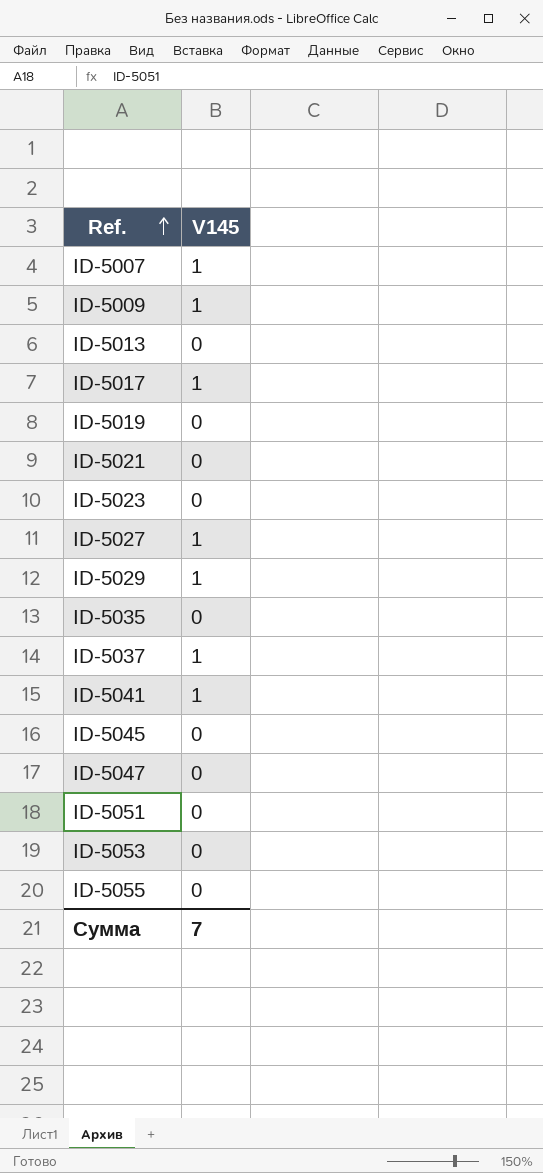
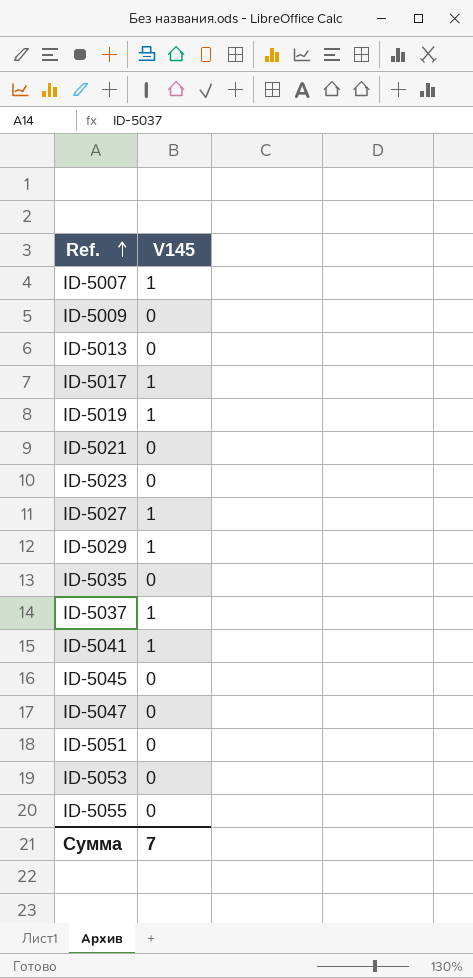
ID-5009 | V145: 1 -> 0
ID-5019 | V145: 0 -> 1

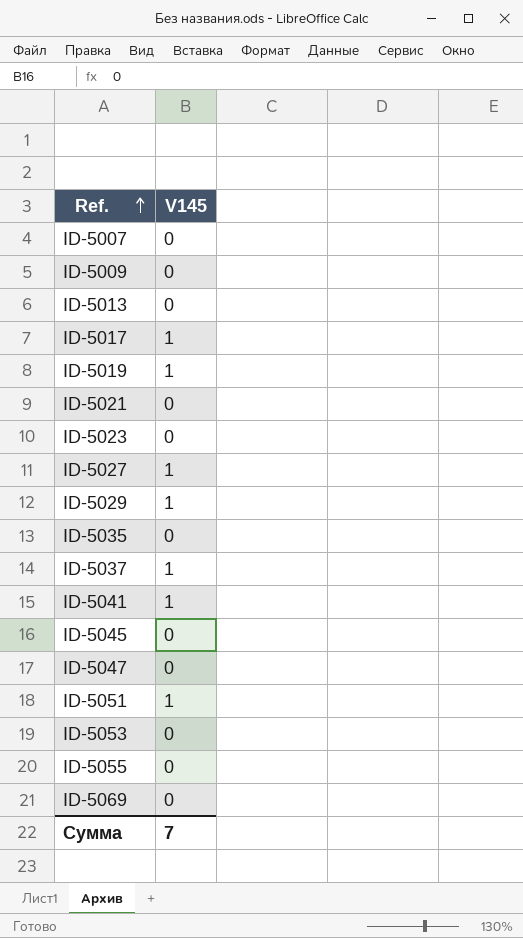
ID-5007 | V145: 1 -> 0
ID-5051 | V145: 0 -> 1
row ID-5069: none -> 0

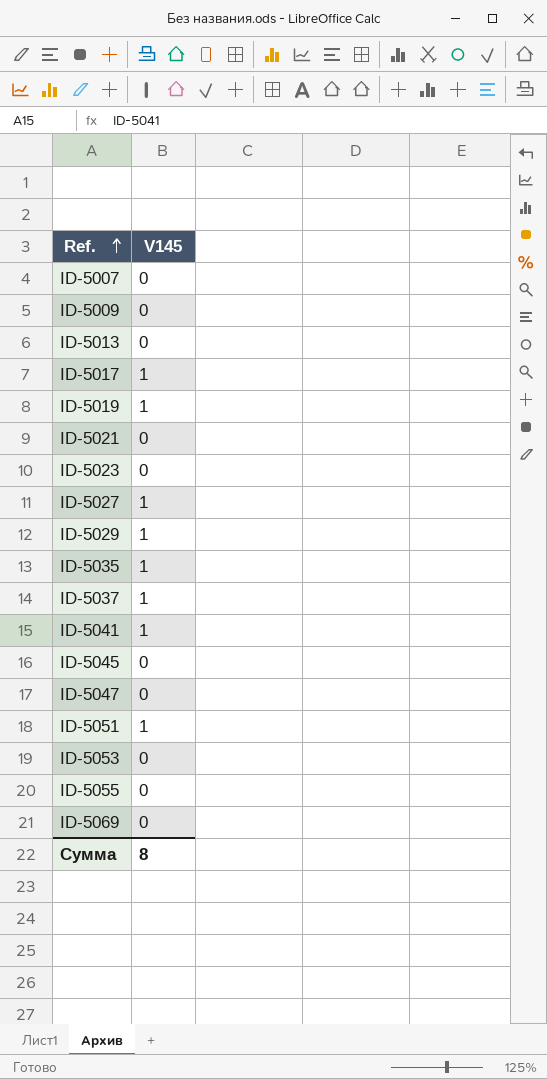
ID-5035 | V145: 0 -> 1
Сумма | V145: 7 -> 8

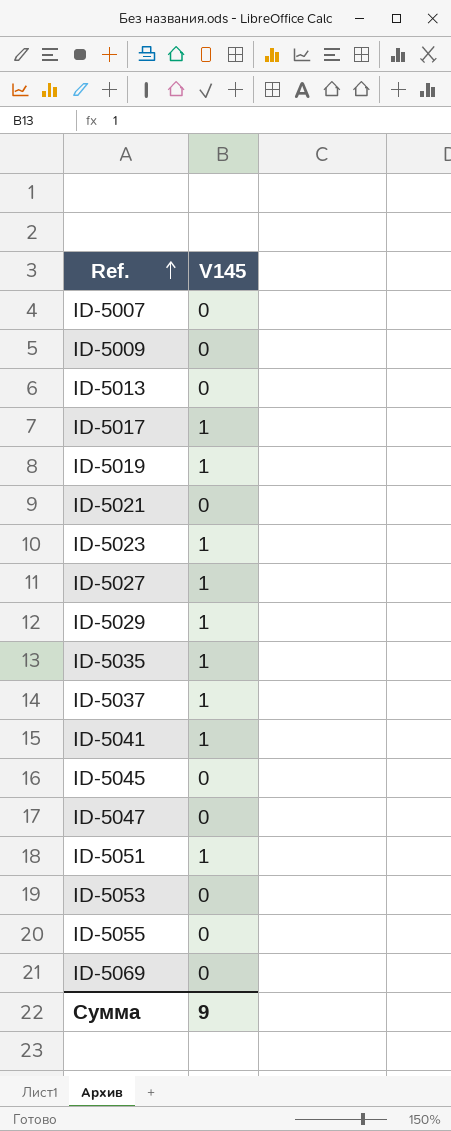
ID-5023 | V145: 0 -> 1
Сумма | V145: 8 -> 9

